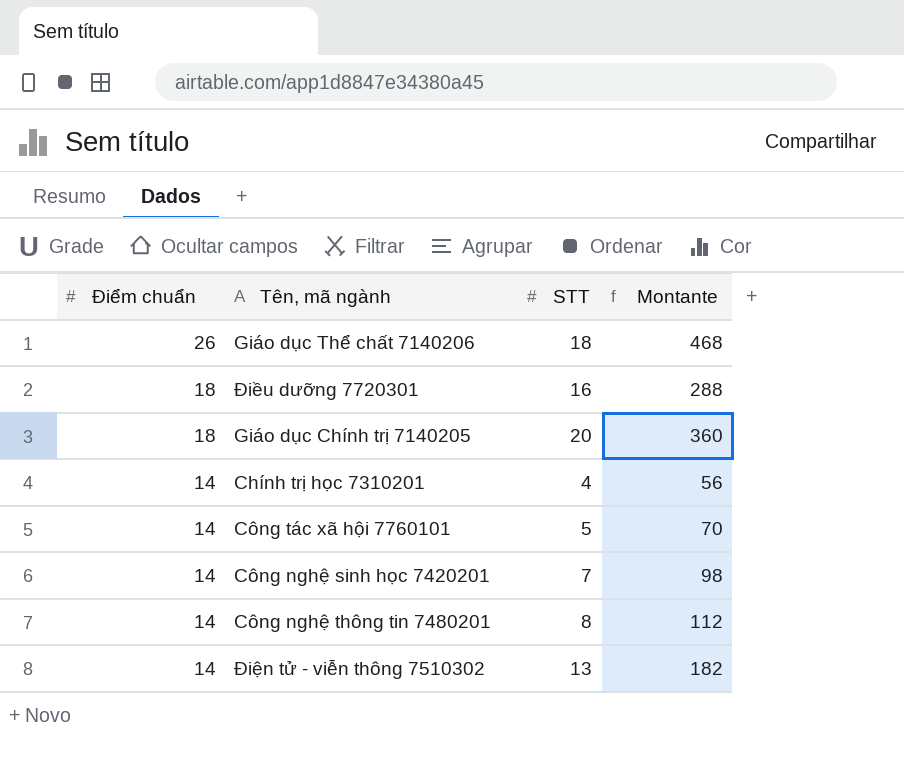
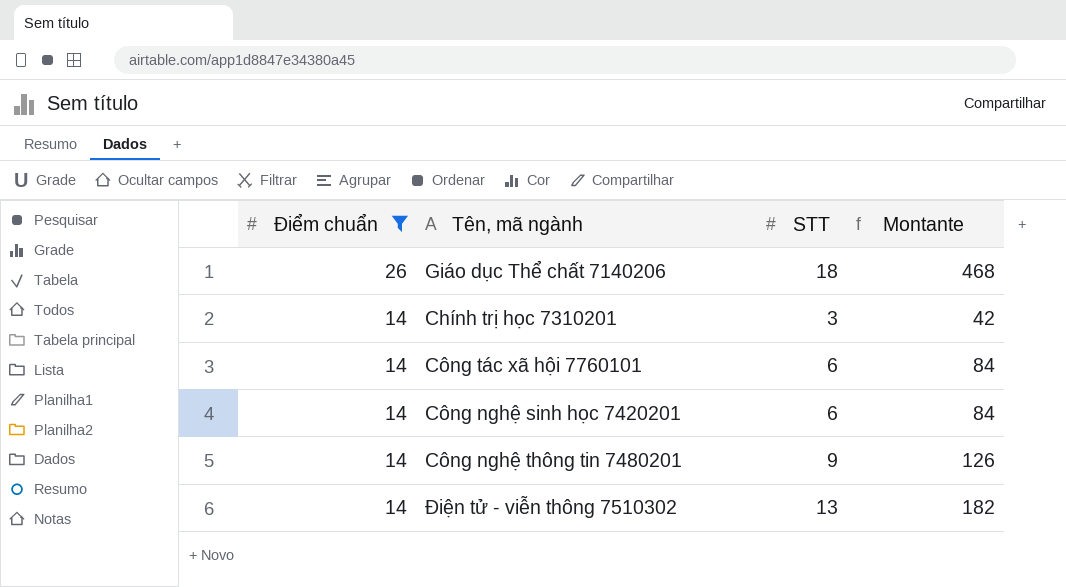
filter: none -> Điểm chuẩn != 18
Chính trị học 7310201 | STT: 4 -> 3
Chính trị học 7310201 | Montante: 56 -> 42
Công tác xã hội 7760101 | STT: 5 -> 6
Công tác xã hội 7760101 | Montante: 70 -> 84
Công nghệ sinh học 7420201 | STT: 7 -> 6
Công nghệ sinh học 7420201 | Montante: 98 -> 84
Công nghệ thông tin 7480201 | STT: 8 -> 9
Công nghệ thông tin 7480201 | Montante: 112 -> 126

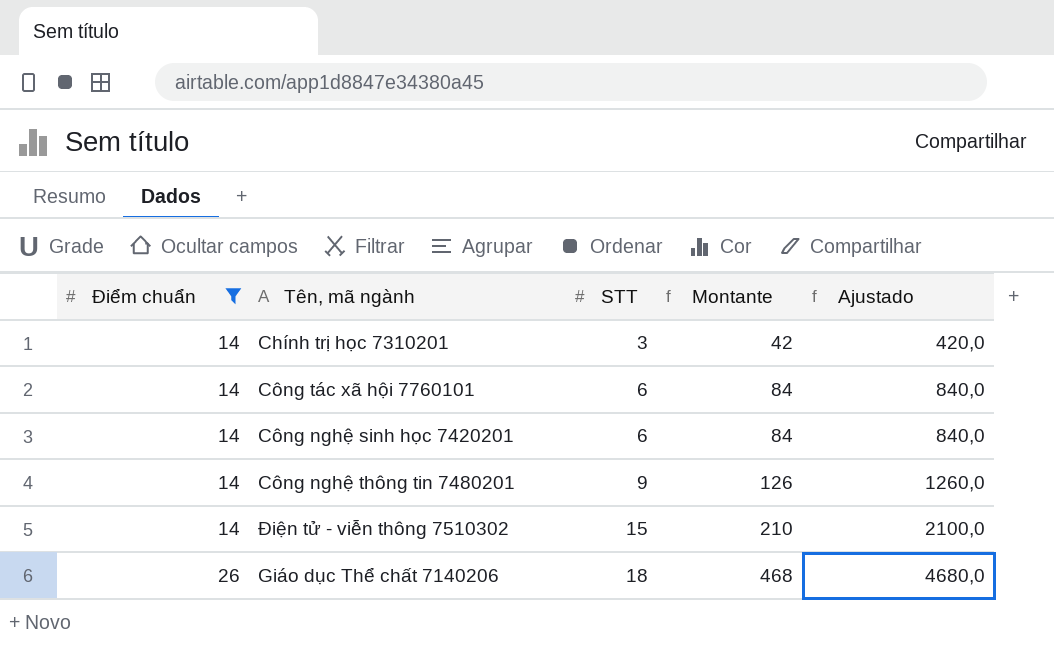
row order: Điểm chuẩn descending -> Điểm chuẩn ascending
column Ajustado | formula: none -> [Montante] * 10
Điện tử - viễn thông 7510302 | STT: 13 -> 15
Điện tử - viễn thông 7510302 | Montante: 182 -> 210

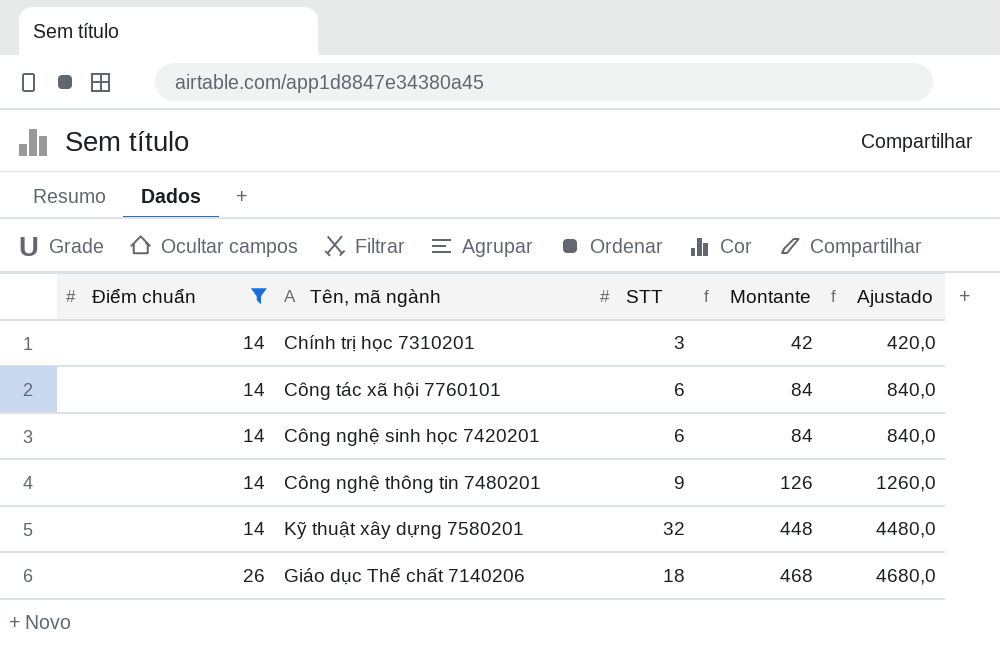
row Điện tử - viễn thông 7510302: 14 | 15 | 210 | 2100,0 -> none
row Kỹ thuật xây dựng 7580201: none -> 14 | 32 | 448 | 4480,0

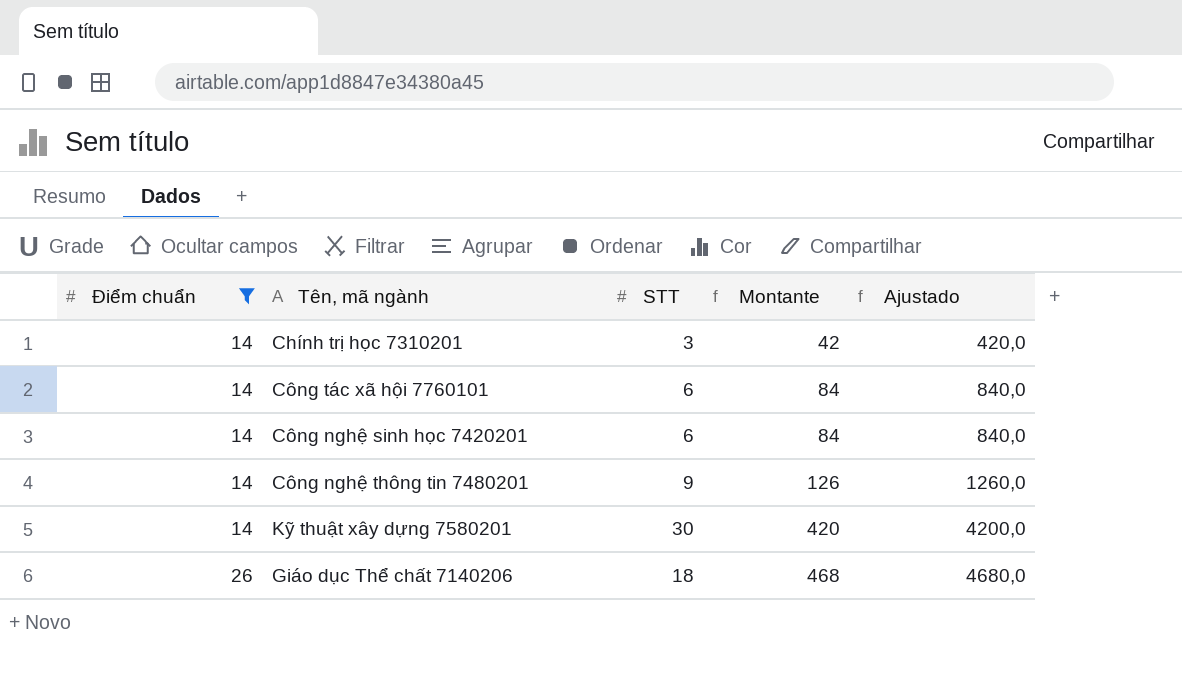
Kỹ thuật xây dựng 7580201 | STT: 32 -> 30
Kỹ thuật xây dựng 7580201 | Montante: 448 -> 420
Kỹ thuật xây dựng 7580201 | Ajustado: 4480,0 -> 4200,0

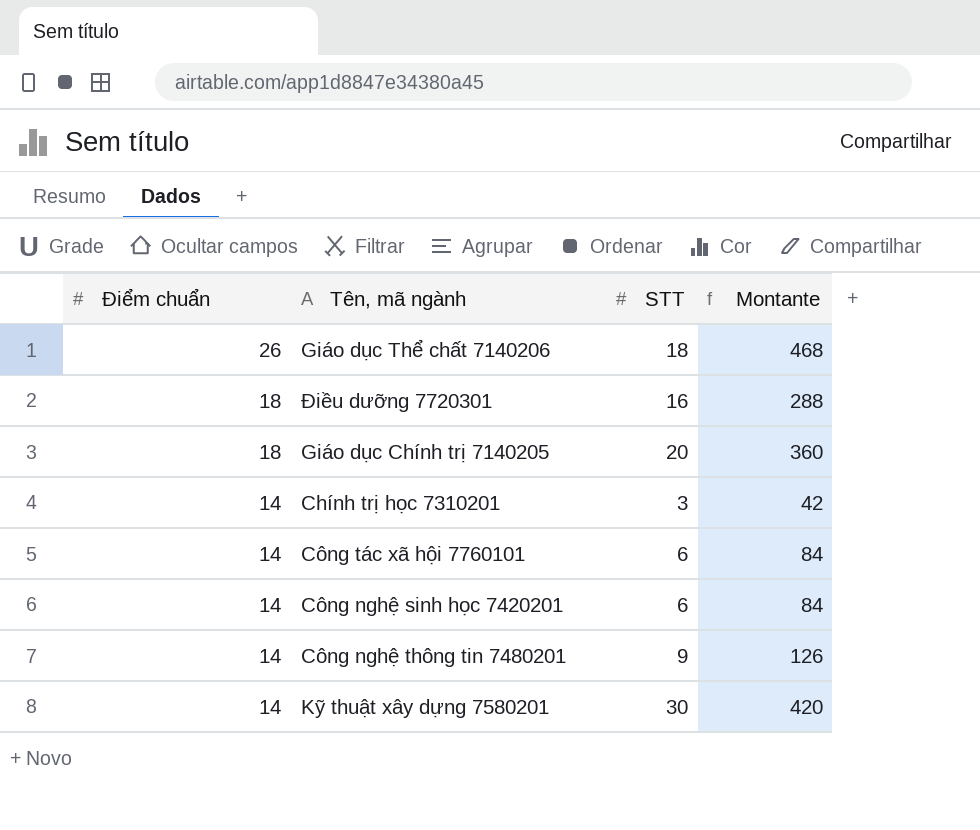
filter: Điểm chuẩn != 18 -> none
row order: Điểm chuẩn ascending -> Điểm chuẩn descending
column Ajustado | formula: [Montante] * 10 -> none

